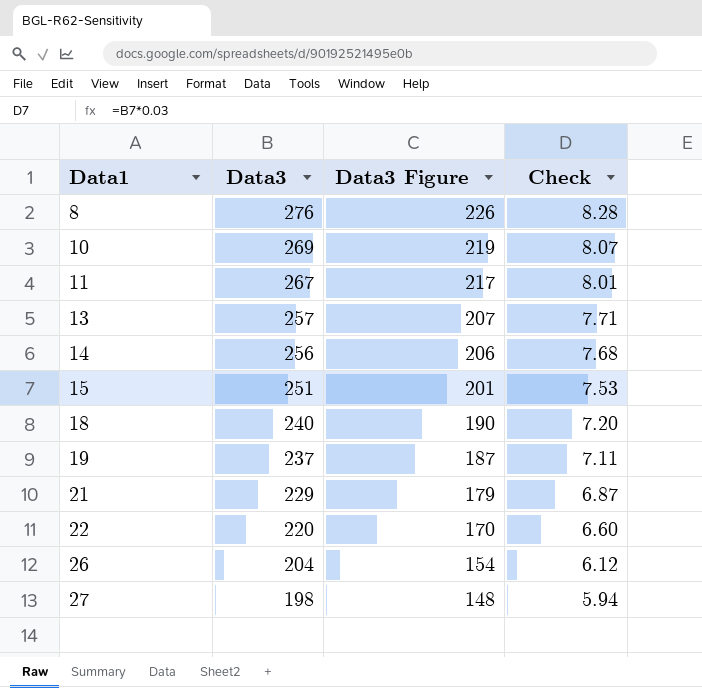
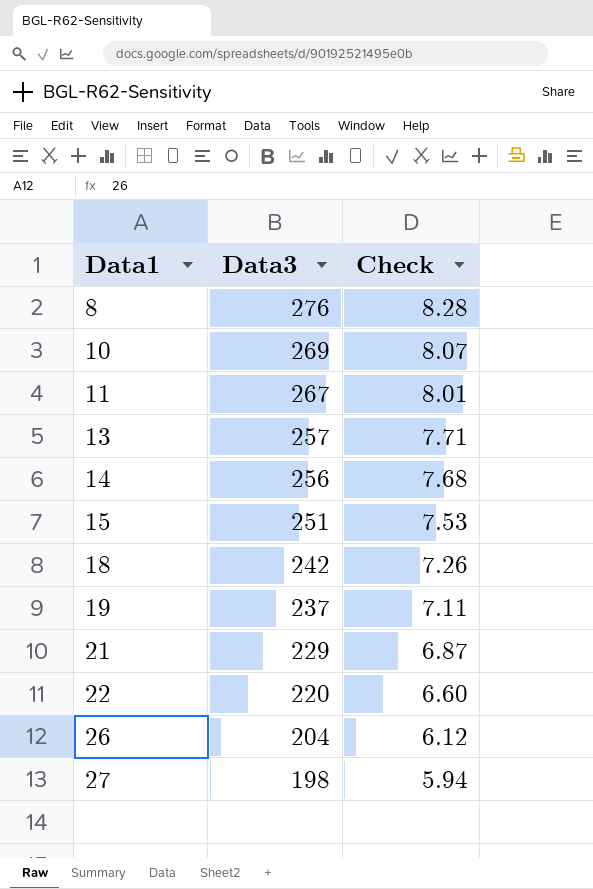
column Data3 Figure | formula: [Data3] - 50 -> none
18 | Data3: 240 -> 242
18 | Check: 7.20 -> 7.26

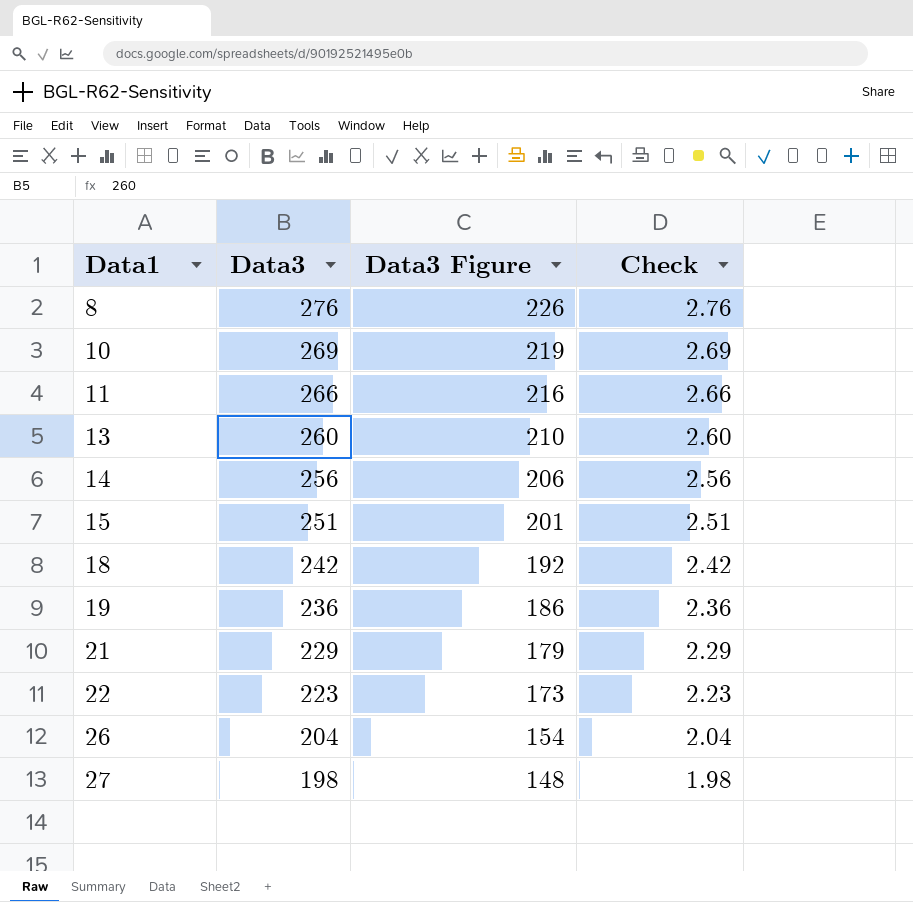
column Data3 Figure | formula: none -> [Data3] - 50
column Check | formula: [Data3] * 0.03 -> [Data3] * 0.01
11 | Data3: 267 -> 266
13 | Data3: 257 -> 260
19 | Data3: 237 -> 236
22 | Data3: 220 -> 223

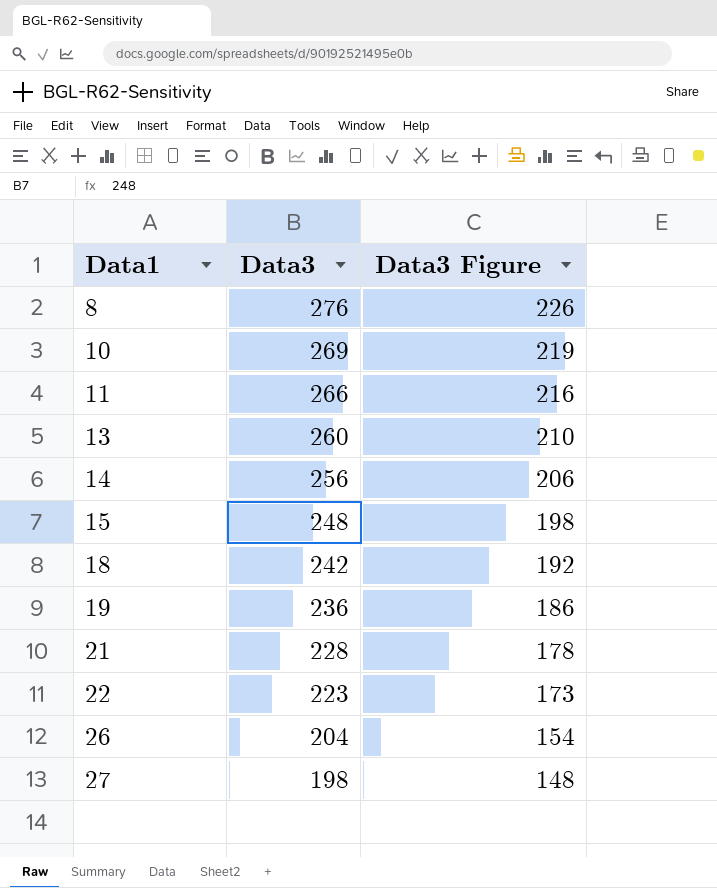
column Check | formula: [Data3] * 0.01 -> none
15 | Data3: 251 -> 248
15 | Data3 Figure: 201 -> 198
21 | Data3: 229 -> 228
21 | Data3 Figure: 179 -> 178

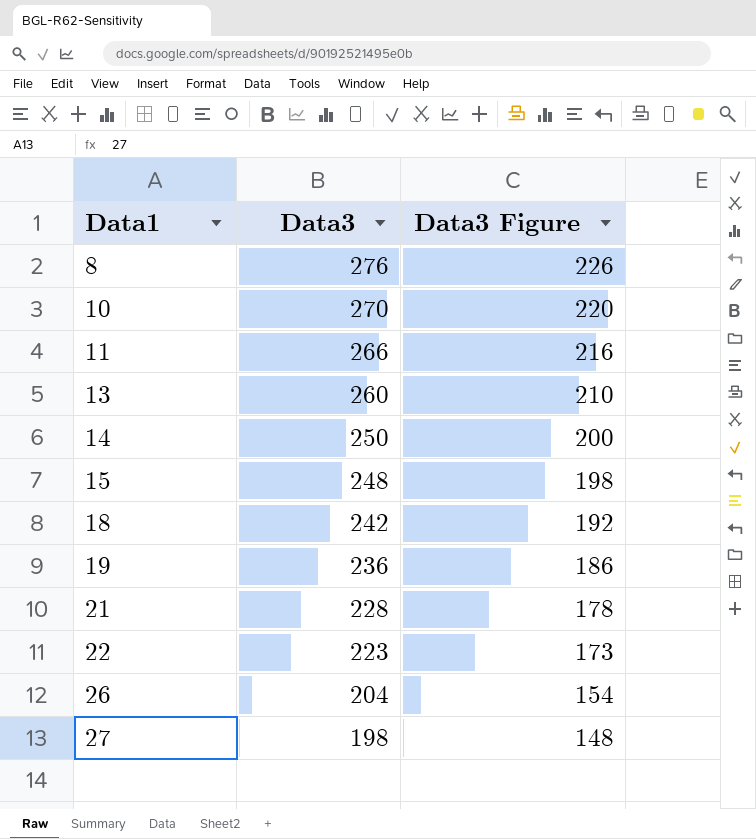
10 | Data3: 269 -> 270
10 | Data3 Figure: 219 -> 220
14 | Data3: 256 -> 250
14 | Data3 Figure: 206 -> 200

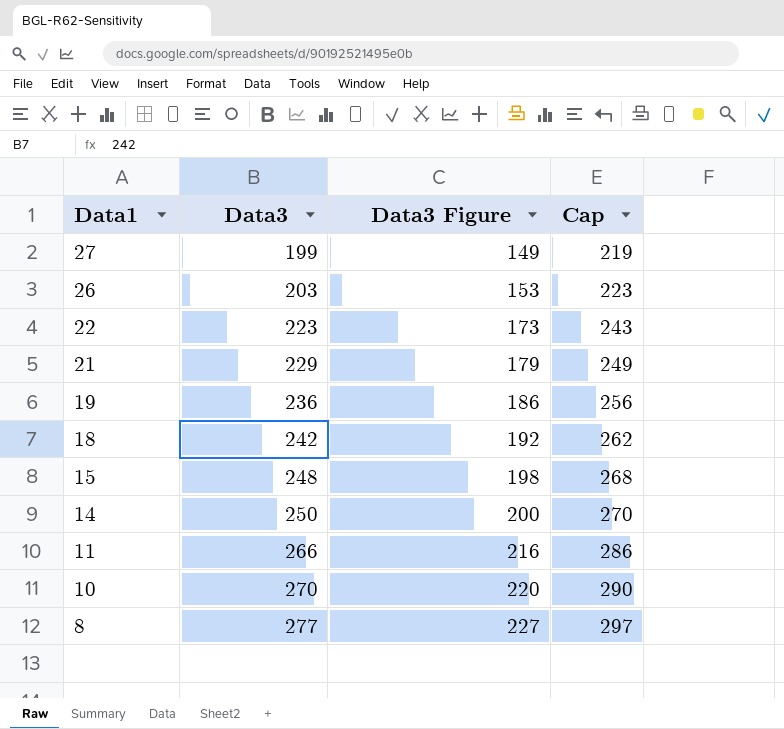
row order: Data1 ascending -> Data1 descending
column Cap | formula: none -> [Data3] + 20
row 13: 260 | 210 -> none
27 | Data3: 198 -> 199
27 | Data3 Figure: 148 -> 149
26 | Data3: 204 -> 203
26 | Data3 Figure: 154 -> 153
21 | Data3: 228 -> 229
21 | Data3 Figure: 178 -> 179
8 | Data3: 276 -> 277
8 | Data3 Figure: 226 -> 227

